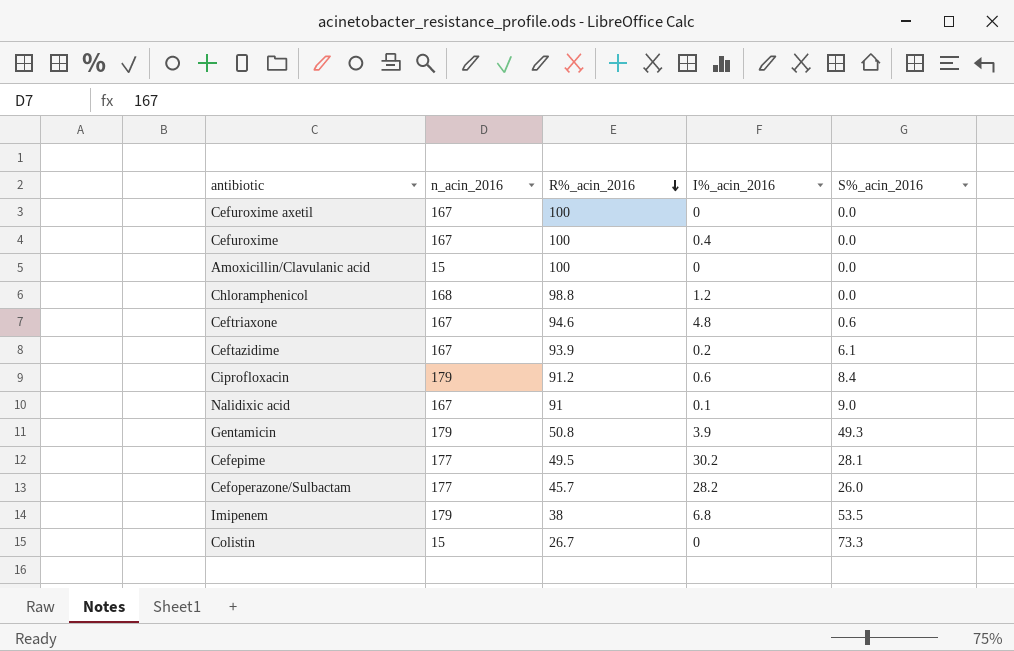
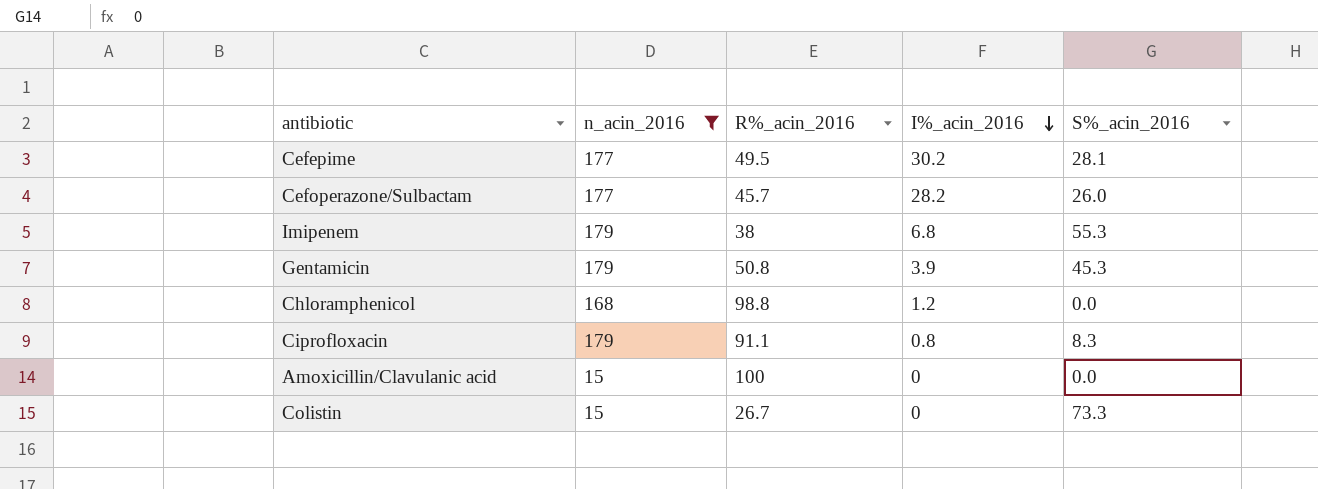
filter: none -> n_acin_2016 != 167
row order: R%_acin_2016 descending -> I%_acin_2016 descending
Imipenem | S%_acin_2016: 53.5 -> 55.3
Gentamicin | S%_acin_2016: 49.3 -> 45.3
Ciprofloxacin | R%_acin_2016: 91.2 -> 91.1
Ciprofloxacin | I%_acin_2016: 0.6 -> 0.8
Ciprofloxacin | S%_acin_2016: 8.4 -> 8.3

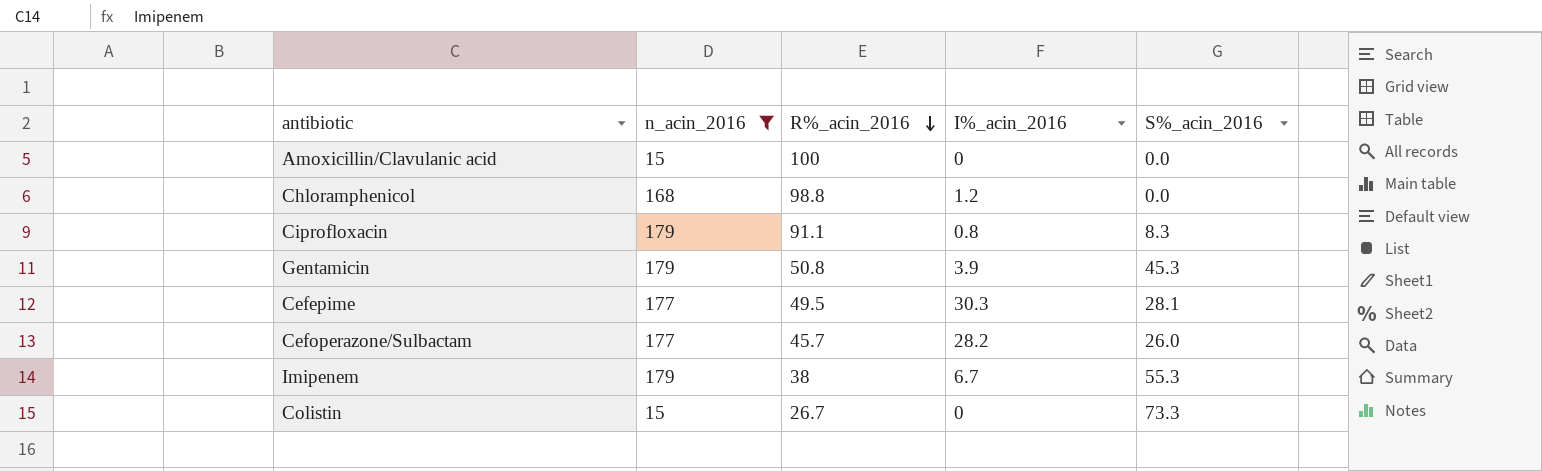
row order: I%_acin_2016 descending -> R%_acin_2016 descending
Cefepime | I%_acin_2016: 30.2 -> 30.3
Imipenem | I%_acin_2016: 6.8 -> 6.7

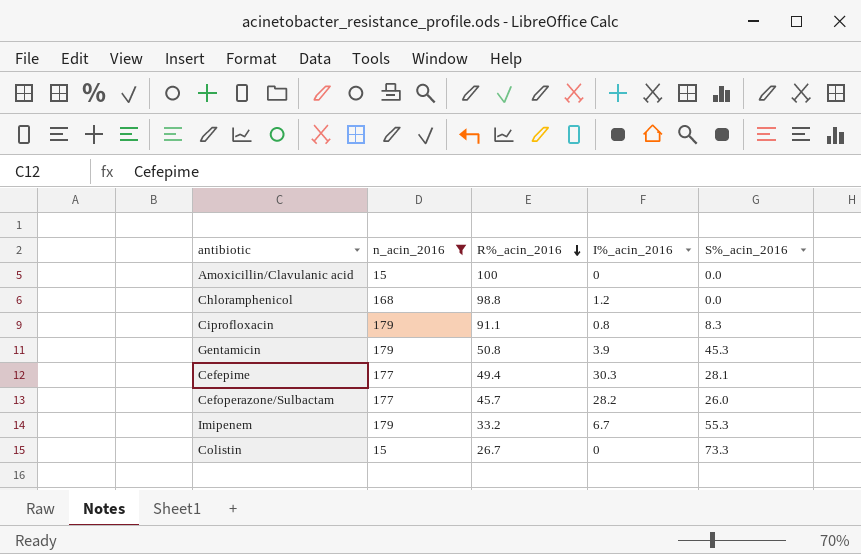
Cefepime | R%_acin_2016: 49.5 -> 49.4
Imipenem | R%_acin_2016: 38 -> 33.2

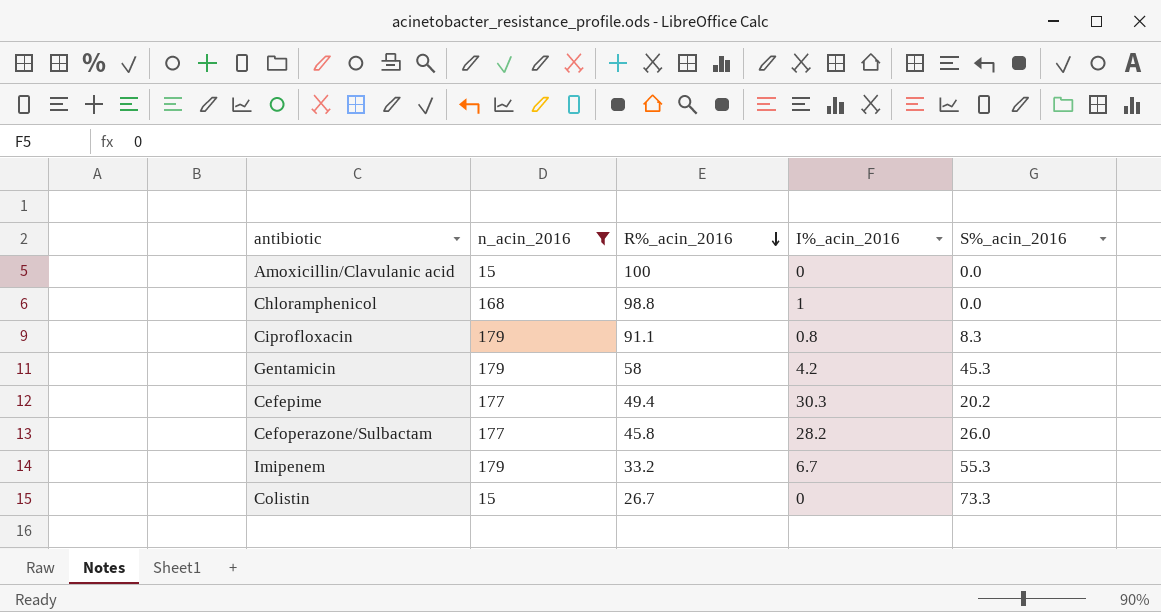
Chloramphenicol | I%_acin_2016: 1.2 -> 1
Gentamicin | R%_acin_2016: 50.8 -> 58
Gentamicin | I%_acin_2016: 3.9 -> 4.2
Cefepime | S%_acin_2016: 28.1 -> 20.2
Cefoperazone/Sulbactam | R%_acin_2016: 45.7 -> 45.8

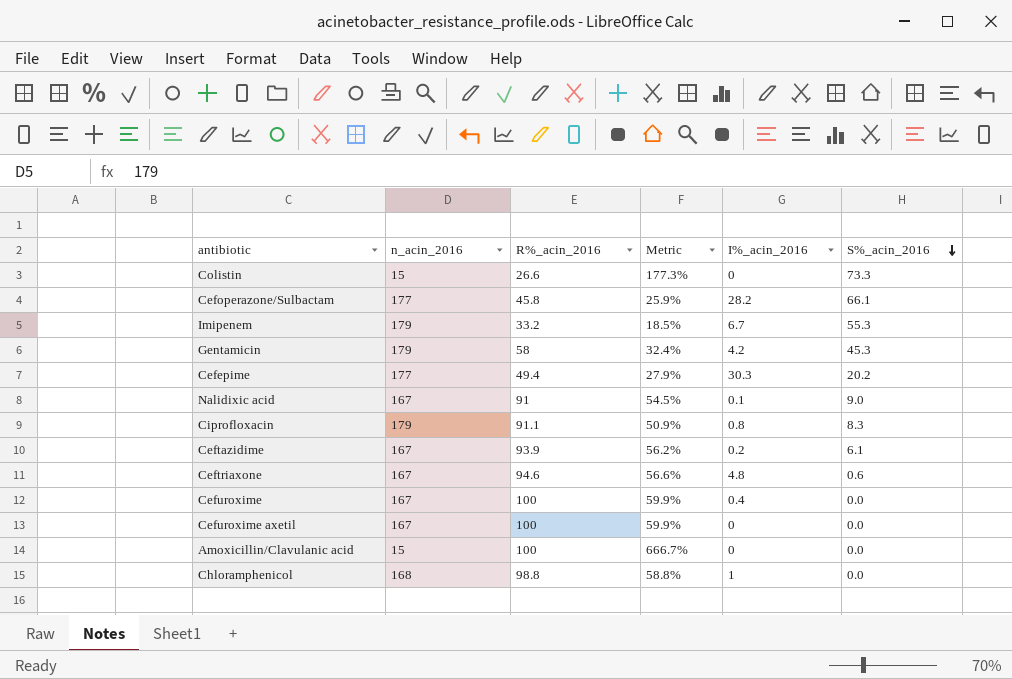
filter: n_acin_2016 != 167 -> none
row order: R%_acin_2016 descending -> S%_acin_2016 descending
column Metric | formula: none -> [R%_acin_2016] / [n_acin_2016]
Colistin | R%_acin_2016: 26.7 -> 26.6
Cefoperazone/Sulbactam | S%_acin_2016: 26.0 -> 66.1

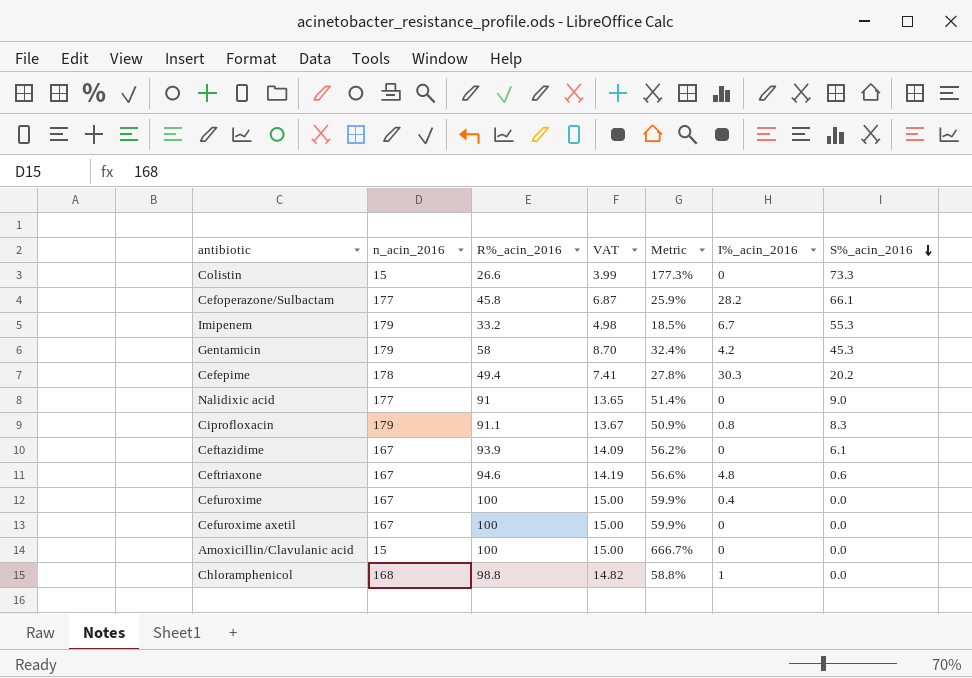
column VAT | formula: none -> [R%_acin_2016] * 0.15
Cefepime | n_acin_2016: 177 -> 178
Cefepime | Metric: 27.9% -> 27.8%
Nalidixic acid | n_acin_2016: 167 -> 177
Nalidixic acid | Metric: 54.5% -> 51.4%
Nalidixic acid | I%_acin_2016: 0.1 -> 0
Ceftazidime | I%_acin_2016: 0.2 -> 0

